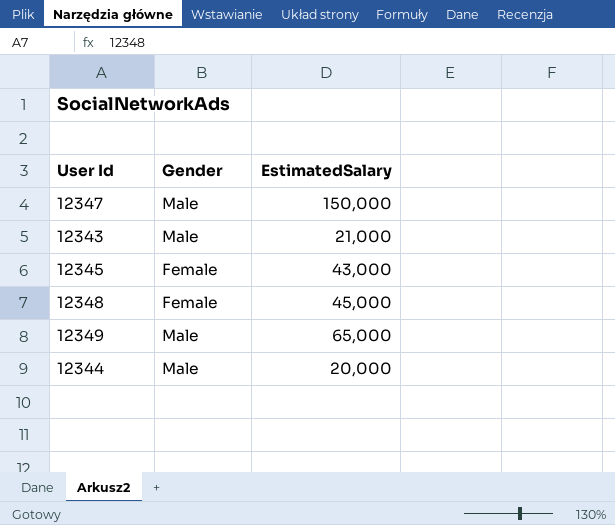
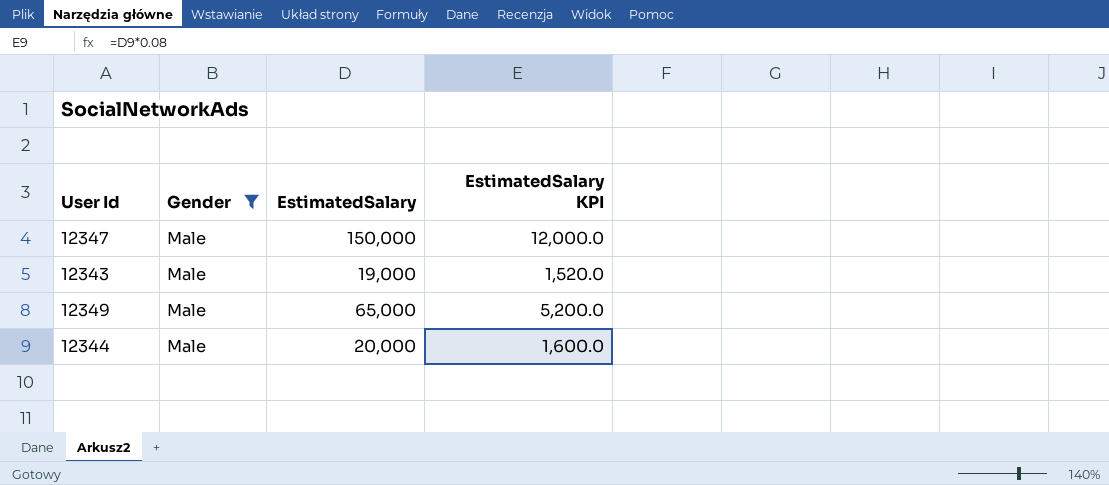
filter: none -> Gender = Male
column EstimatedSalary KPI | formula: none -> [EstimatedSalary] * 0.08
12343 | EstimatedSalary: 21,000 -> 19,000

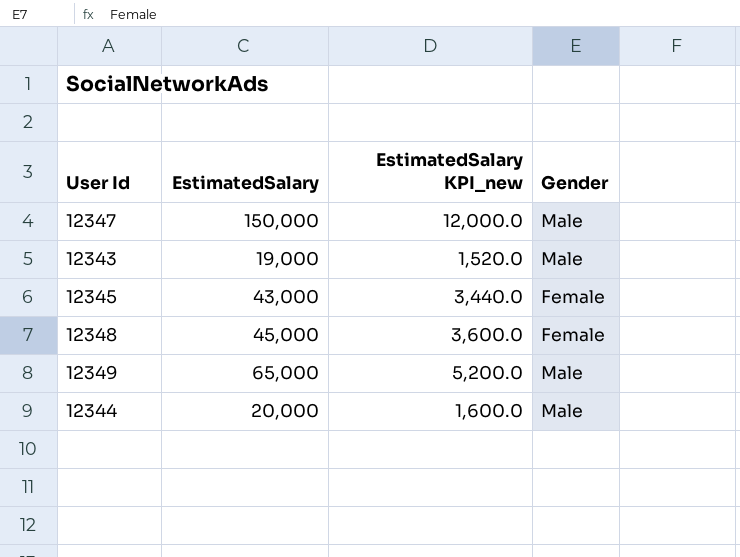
filter: Gender = Male -> none
column name: EstimatedSalary KPI -> EstimatedSalary KPI_new
column Gender | position: 2 -> 4

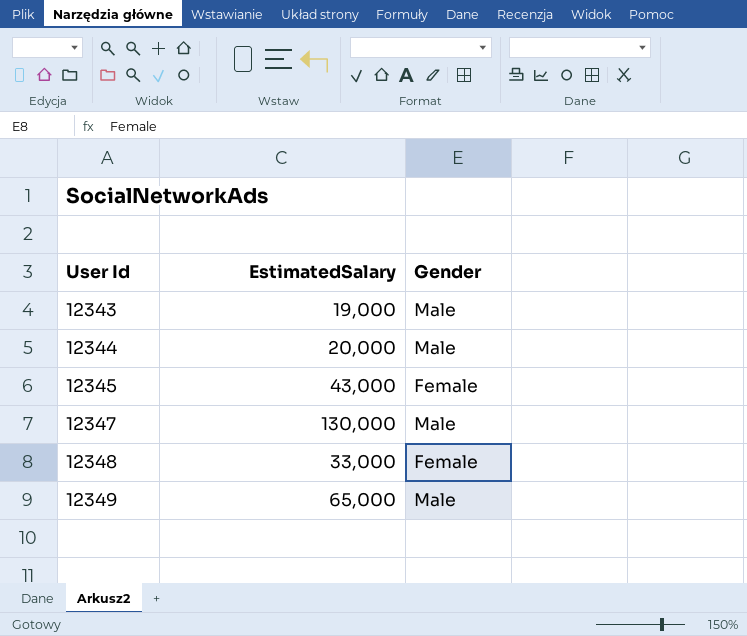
row order: none -> User Id ascending
column EstimatedSalary KPI_new | formula: [EstimatedSalary] * 0.08 -> none
12347 | EstimatedSalary: 150,000 -> 130,000
12348 | EstimatedSalary: 45,000 -> 33,000

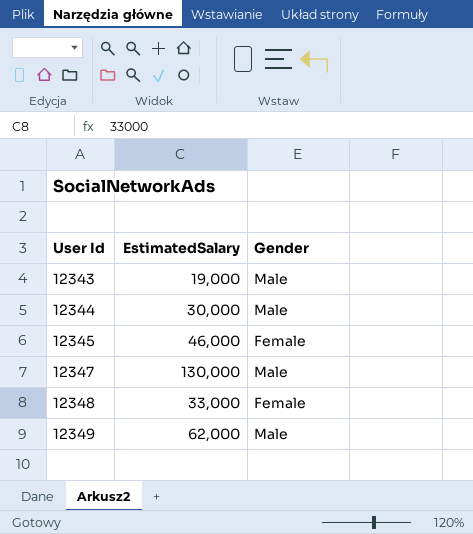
12344 | EstimatedSalary: 20,000 -> 30,000
12345 | EstimatedSalary: 43,000 -> 46,000
12349 | EstimatedSalary: 65,000 -> 62,000

